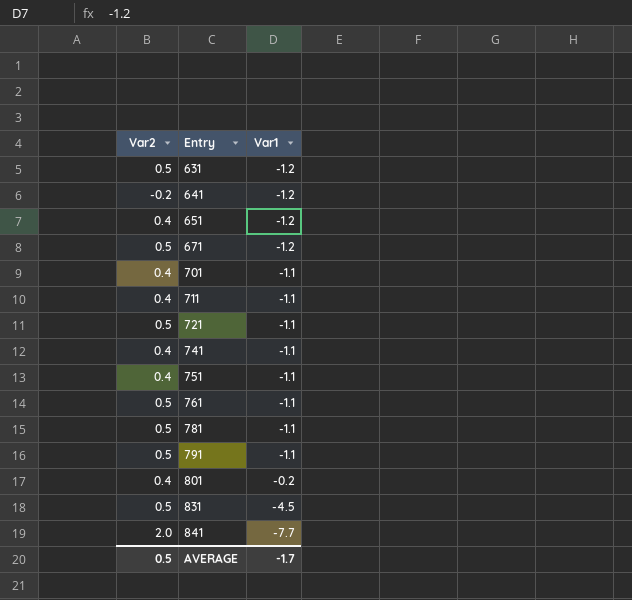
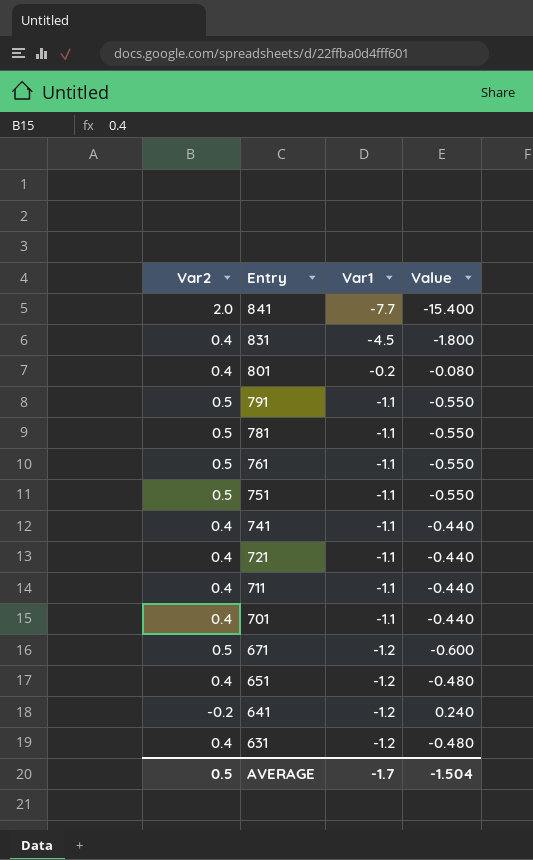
row order: Entry ascending -> Entry descending
column Value | formula: none -> [Var2] * [Var1]
831 | Var2: 0.5 -> 0.4
751 | Var2: 0.4 -> 0.5
721 | Var2: 0.5 -> 0.4
631 | Var2: 0.5 -> 0.4

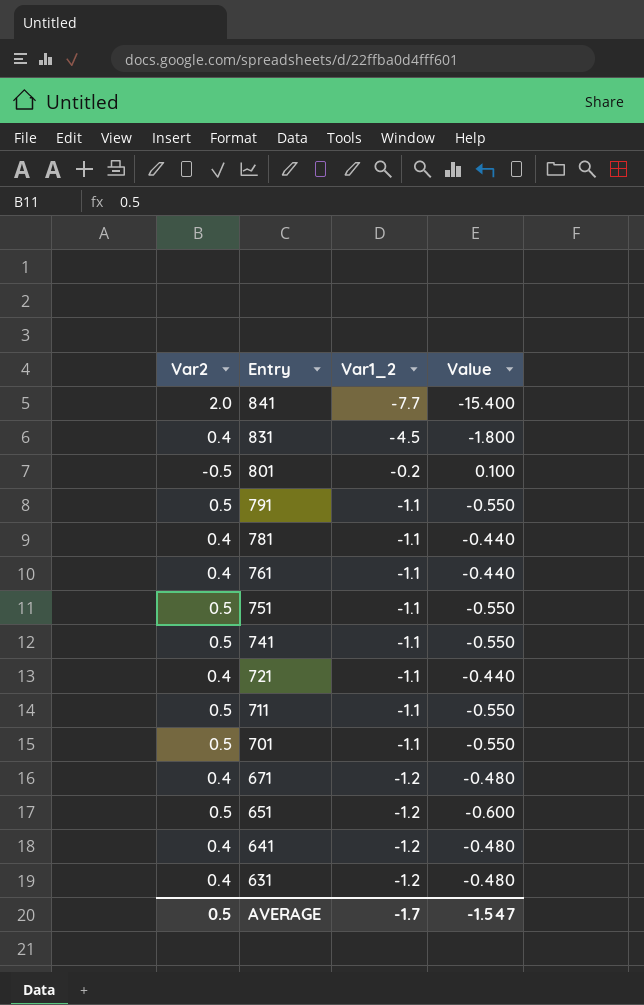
column name: Var1 -> Var1_2
801 | Var2: 0.4 -> -0.5
801 | Value: -0.080 -> 0.100
781 | Var2: 0.5 -> 0.4
781 | Value: -0.550 -> -0.440
761 | Var2: 0.5 -> 0.4
761 | Value: -0.550 -> -0.440
741 | Var2: 0.4 -> 0.5
741 | Value: -0.440 -> -0.550
711 | Var2: 0.4 -> 0.5
711 | Value: -0.440 -> -0.550
701 | Var2: 0.4 -> 0.5
701 | Value: -0.440 -> -0.550
671 | Var2: 0.5 -> 0.4
671 | Value: -0.600 -> -0.480
651 | Var2: 0.4 -> 0.5
651 | Value: -0.480 -> -0.600
641 | Var2: -0.2 -> 0.4
641 | Value: 0.240 -> -0.480
AVERAGE | Value: -1.504 -> -1.547

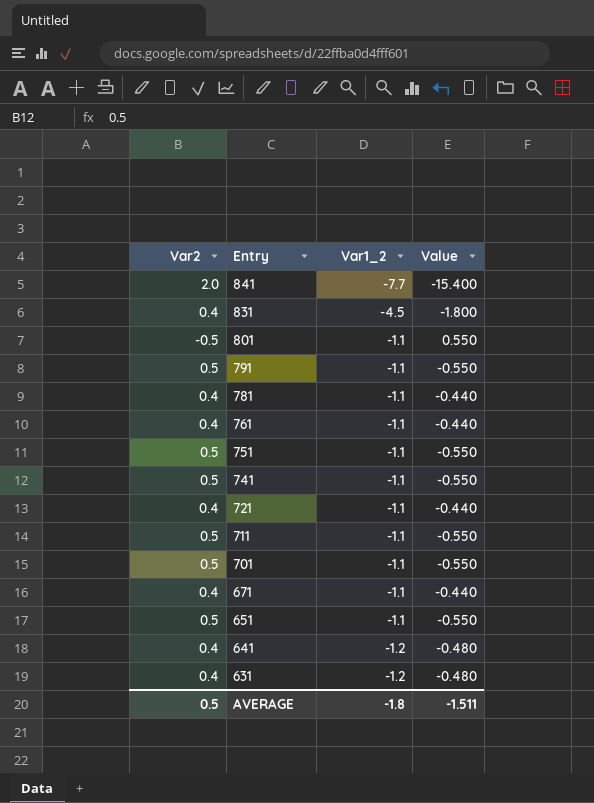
801 | Var1_2: -0.2 -> -1.1
801 | Value: 0.100 -> 0.550
671 | Var1_2: -1.2 -> -1.1
671 | Value: -0.480 -> -0.440
651 | Var1_2: -1.2 -> -1.1
651 | Value: -0.600 -> -0.550
AVERAGE | Var1_2: -1.7 -> -1.8
AVERAGE | Value: -1.547 -> -1.511

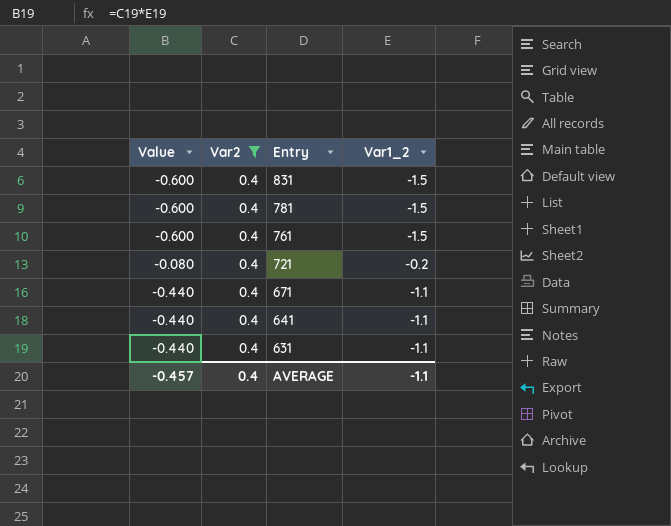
filter: none -> Var2 = 0.4
column Value | position: 4 -> 1
831 | Value: -1.800 -> -0.600
831 | Var1_2: -4.5 -> -1.5
781 | Value: -0.440 -> -0.600
781 | Var1_2: -1.1 -> -1.5
761 | Value: -0.440 -> -0.600
761 | Var1_2: -1.1 -> -1.5
721 | Value: -0.440 -> -0.080
721 | Var1_2: -1.1 -> -0.2
641 | Value: -0.480 -> -0.440
641 | Var1_2: -1.2 -> -1.1
631 | Value: -0.480 -> -0.440
631 | Var1_2: -1.2 -> -1.1
AVERAGE | Value: -1.511 -> -0.457
AVERAGE | Var2: 0.5 -> 0.4
AVERAGE | Var1_2: -1.8 -> -1.1

